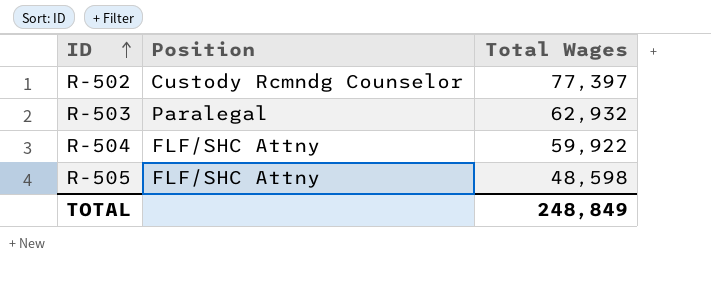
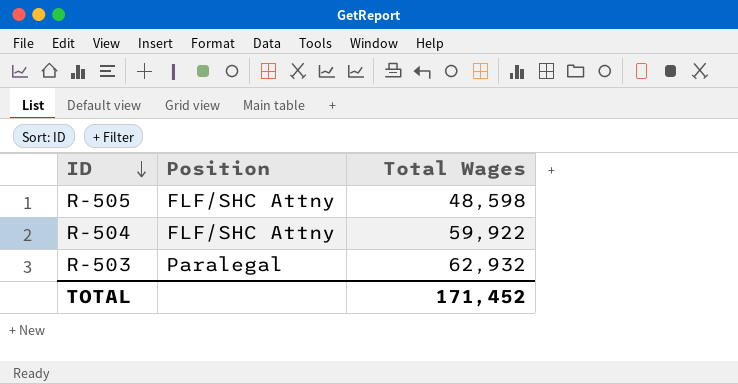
row order: ID ascending -> ID descending
row R-502: Custody Rcmndg Counselor | 77,397 -> none
TOTAL | Total Wages: 248,849 -> 171,452

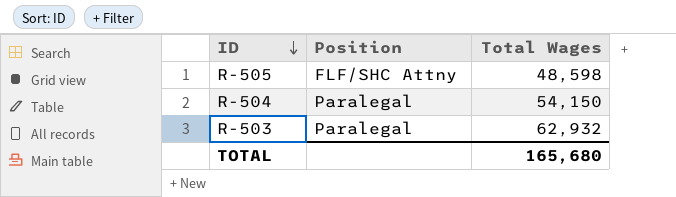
R-504 | Position: FLF/SHC Attny -> Paralegal
R-504 | Total Wages: 59,922 -> 54,150
TOTAL | Total Wages: 171,452 -> 165,680

